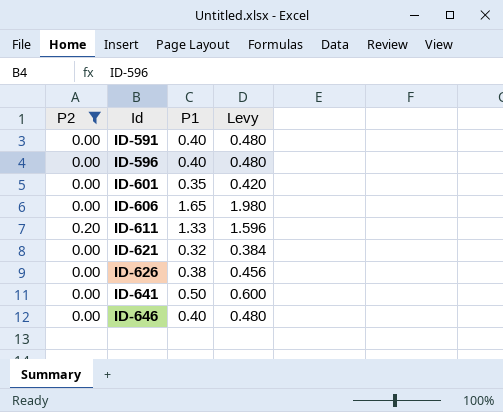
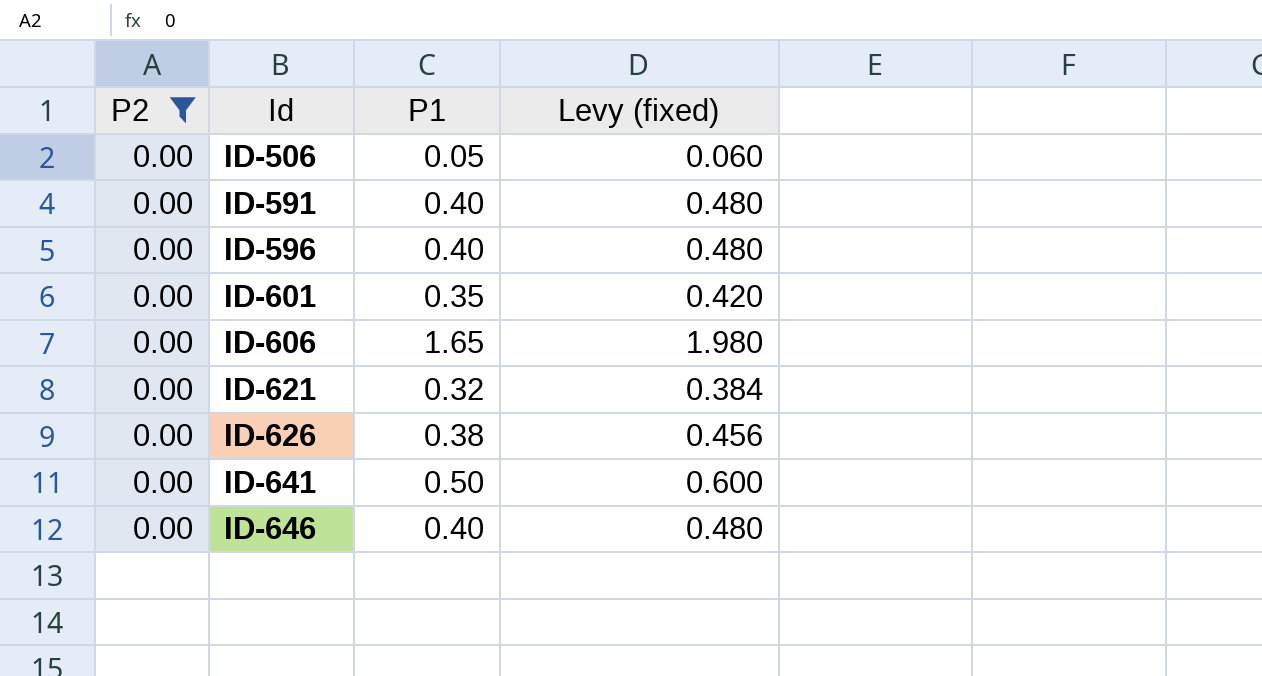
column name: Levy -> Levy (fixed)
row ID-611: 0.20 | 1.33 | 1.596 -> none
row ID-506: none -> 0.00 | 0.05 | 0.060

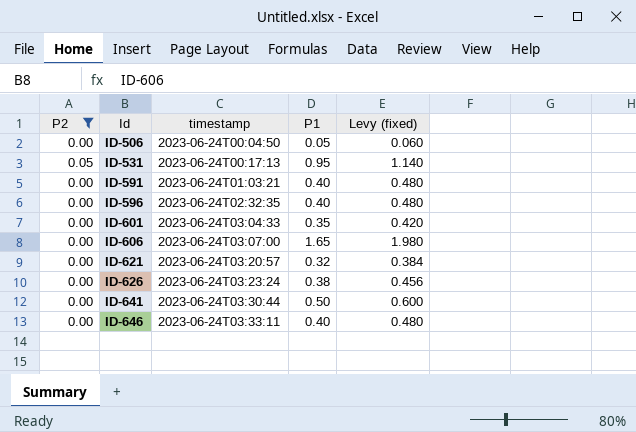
column timestamp | position: none -> 3
row ID-531: none -> 0.05 | 2023-06-24T00:17:13 | 0.95 | 1.140

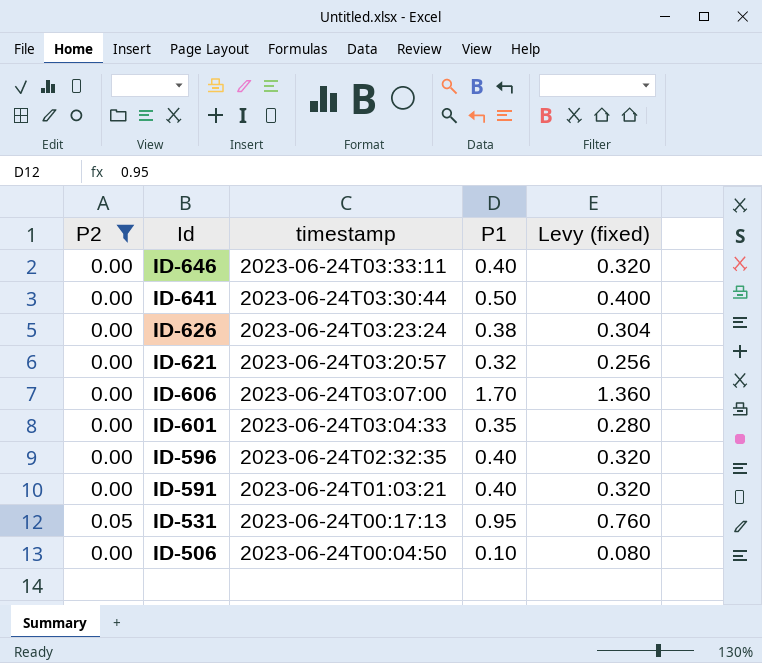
row order: Id ascending -> Id descending
column Levy (fixed) | formula: [P1] * 1.2 -> [P1] * 0.8
ID-606 | P1: 1.65 -> 1.70
ID-506 | P1: 0.05 -> 0.10

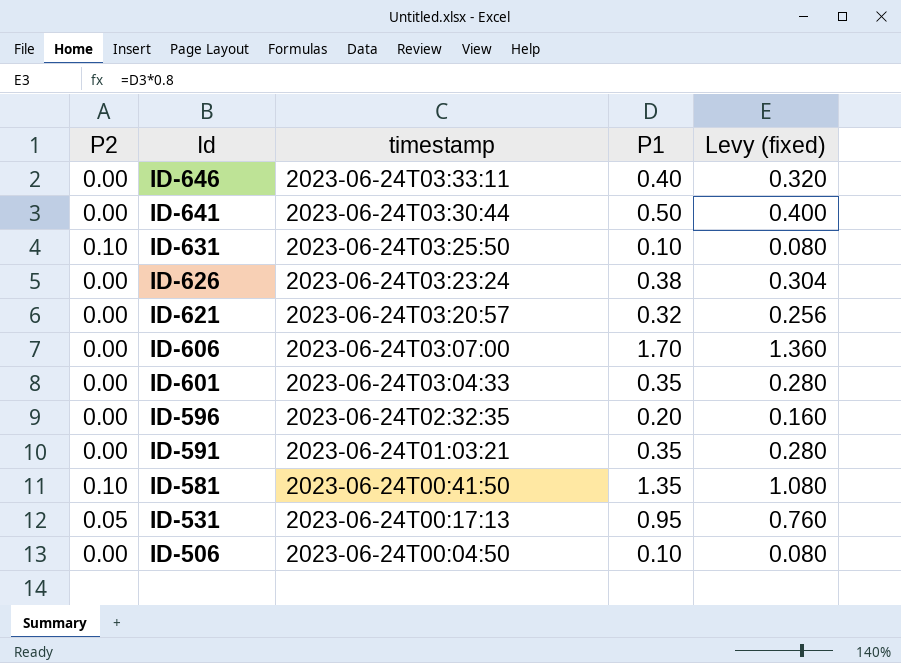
filter: P2 != 0.10 -> none
ID-596 | P1: 0.40 -> 0.20
ID-596 | Levy (fixed): 0.320 -> 0.160
ID-591 | P1: 0.40 -> 0.35
ID-591 | Levy (fixed): 0.320 -> 0.280

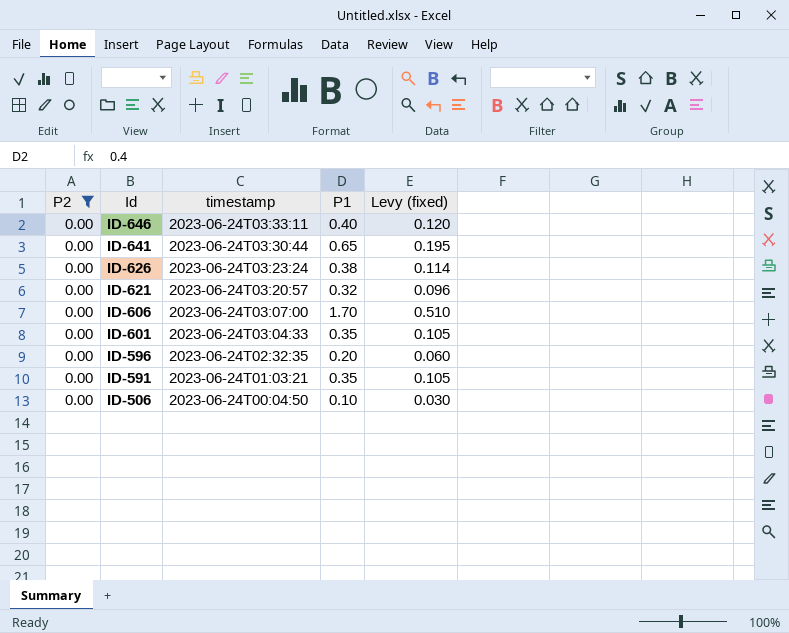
filter: none -> P2 = 0.00
column Levy (fixed) | formula: [P1] * 0.8 -> [P1] * 0.3
ID-641 | P1: 0.50 -> 0.65

